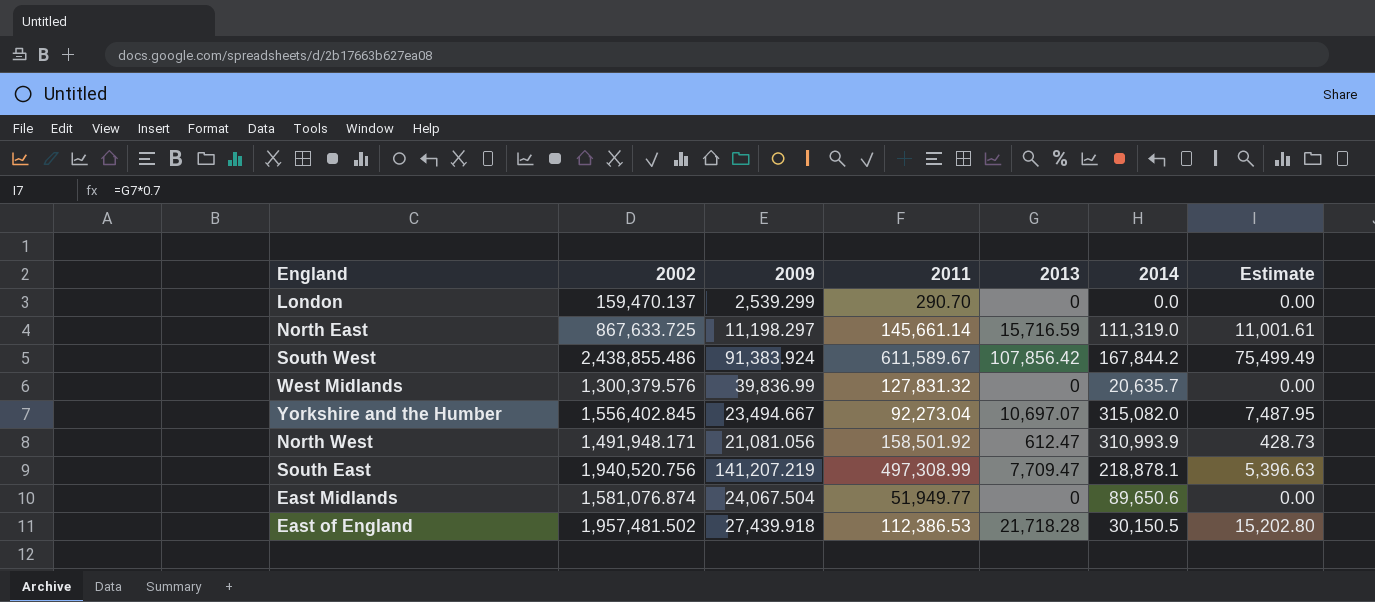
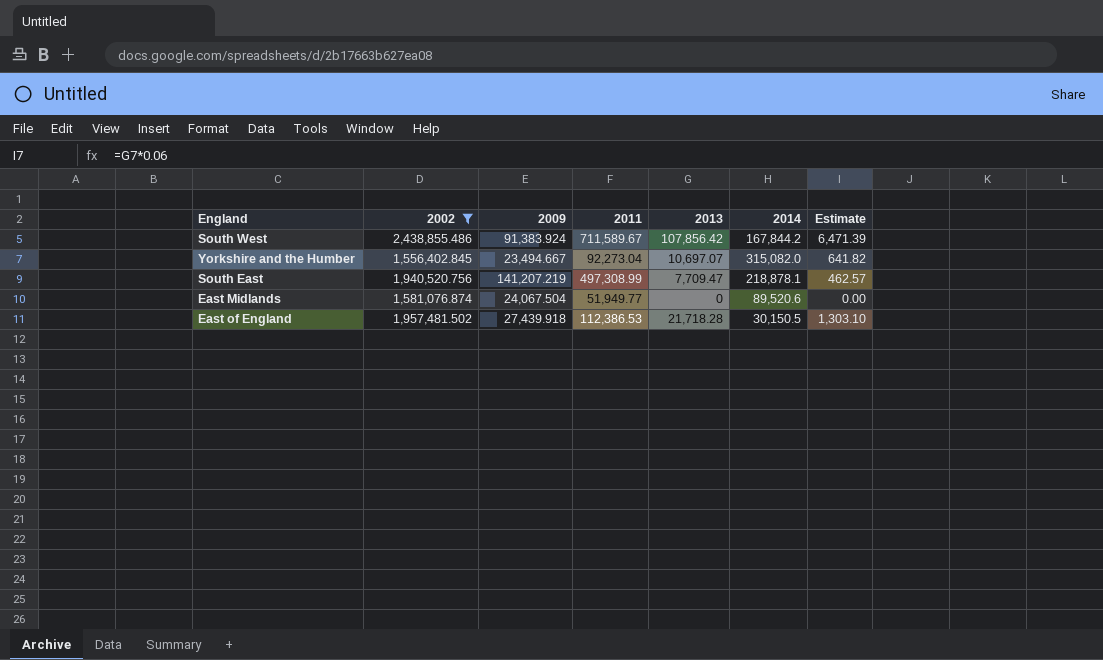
filter: none -> 2002 >= 1,556,402.845
column Estimate | formula: [2013] * 0.7 -> [2013] * 0.06
South West | 2011: 611,589.67 -> 711,589.67
East Midlands | 2014: 89,650.6 -> 89,520.6

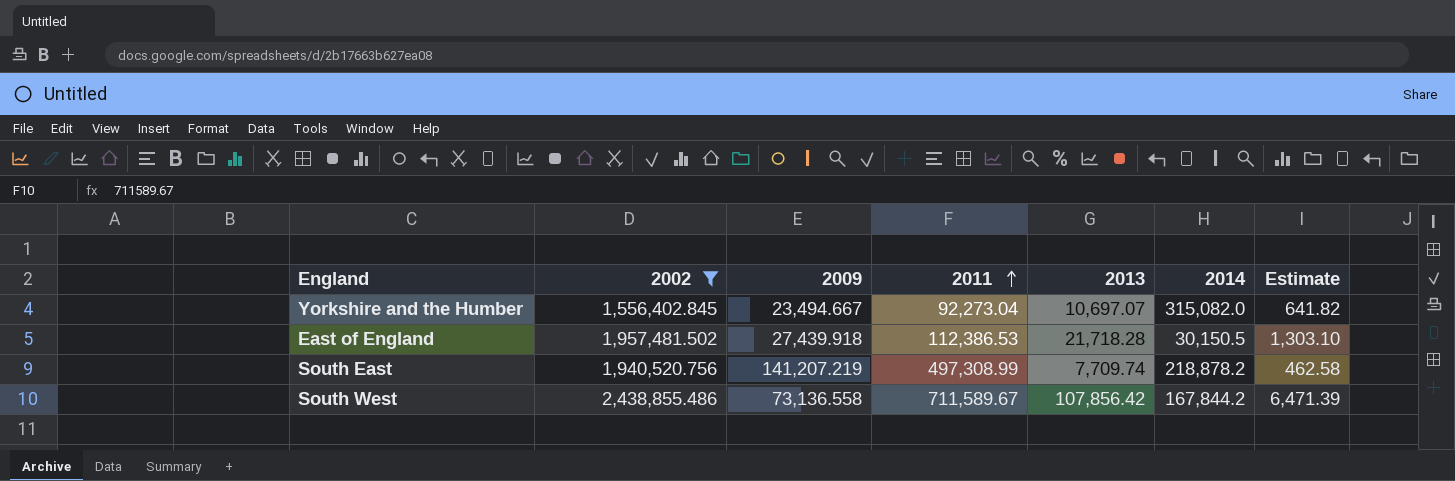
row order: none -> 2011 ascending
row East Midlands: 1,581,076.874 | 24,067.504 | 51,949.77 | 0 | 89,520.6 | 0.00 -> none
South East | 2013: 7,709.47 -> 7,709.74
South East | 2014: 218,878.1 -> 218,878.2
South East | Estimate: 462.57 -> 462.58
South West | 2009: 91,383.924 -> 73,136.558

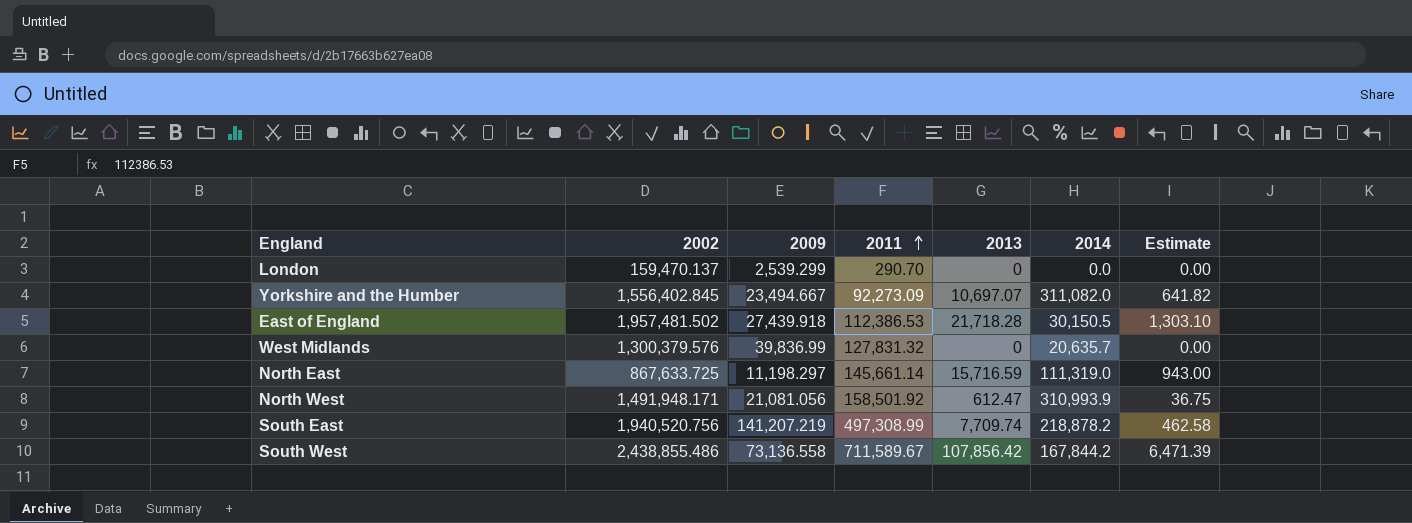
filter: 2002 >= 1,556,402.845 -> none
Yorkshire and the Humber | 2011: 92,273.04 -> 92,273.09
Yorkshire and the Humber | 2014: 315,082.0 -> 311,082.0

